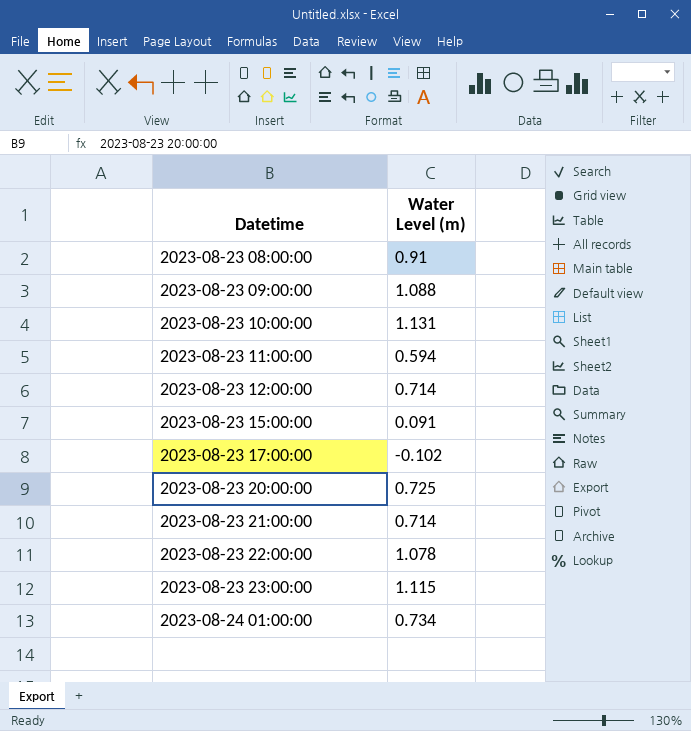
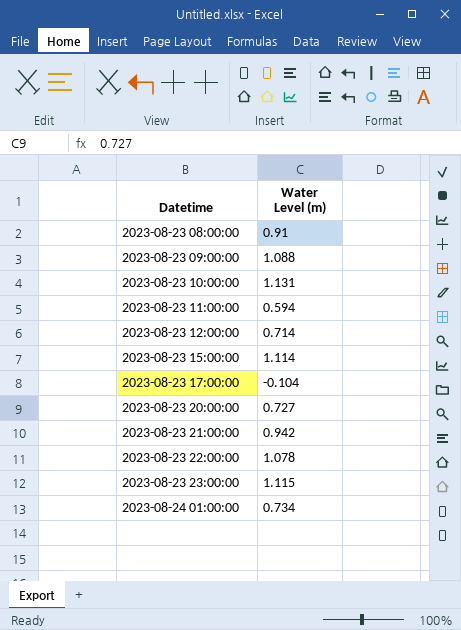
2023-08-23 15:00:00 | Water Level (m): 0.091 -> 1.114
2023-08-23 17:00:00 | Water Level (m): -0.102 -> -0.104
2023-08-23 20:00:00 | Water Level (m): 0.725 -> 0.727
2023-08-23 21:00:00 | Water Level (m): 0.714 -> 0.942

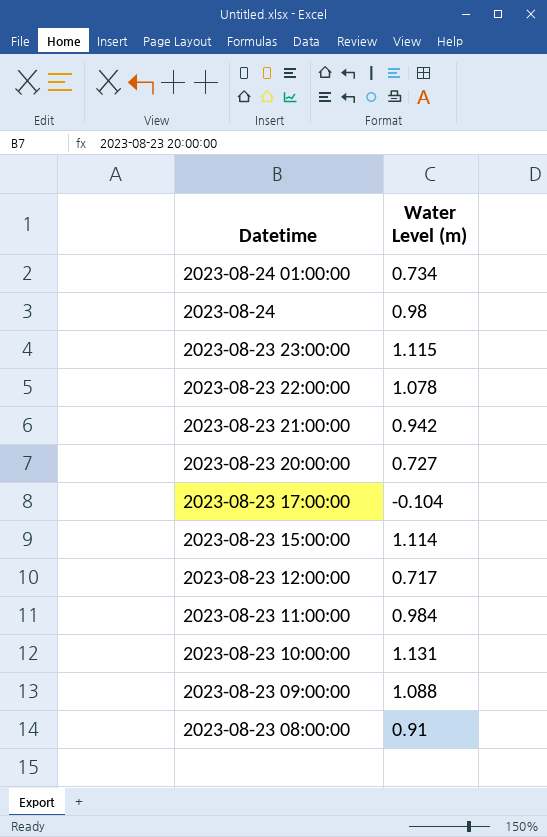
row order: Datetime ascending -> Datetime descending
row 2023-08-24: none -> 0.98
2023-08-23 12:00:00 | Water Level (m): 0.714 -> 0.717
2023-08-23 11:00:00 | Water Level (m): 0.594 -> 0.984

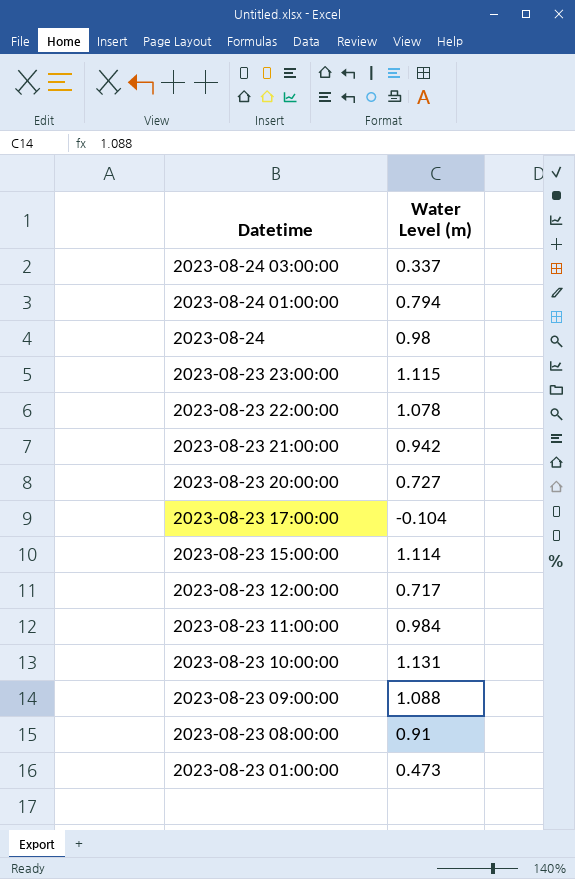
row 2023-08-24 03:00:00: none -> 0.337
2023-08-24 01:00:00 | Water Level (m): 0.734 -> 0.794
row 2023-08-23 01:00:00: none -> 0.473

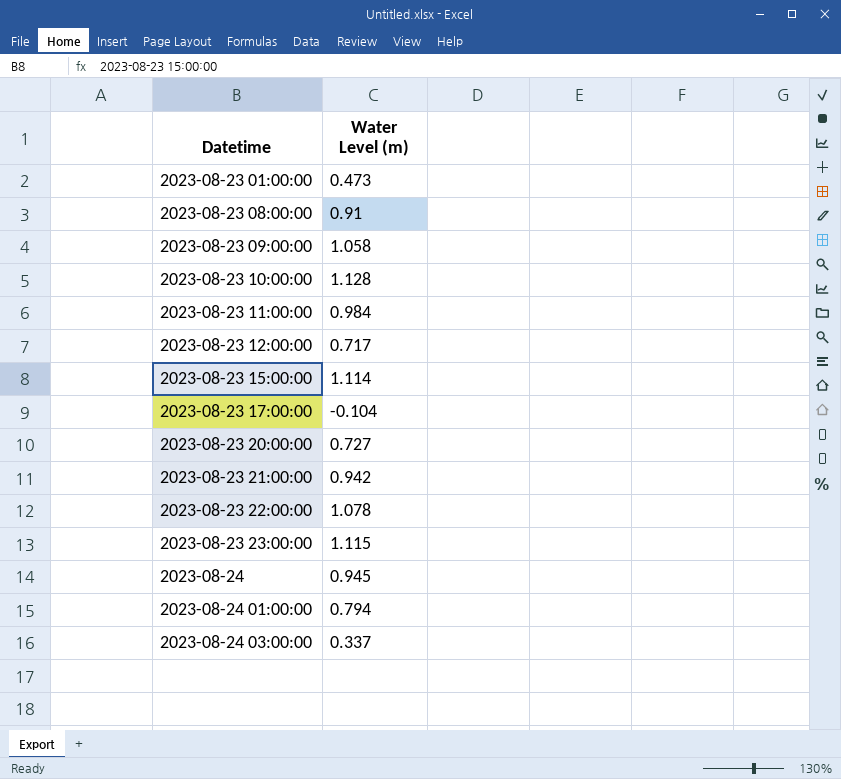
row order: Datetime descending -> Datetime ascending
2023-08-23 09:00:00 | Water Level (m): 1.088 -> 1.058
2023-08-23 10:00:00 | Water Level (m): 1.131 -> 1.128
2023-08-24 | Water Level (m): 0.98 -> 0.945

